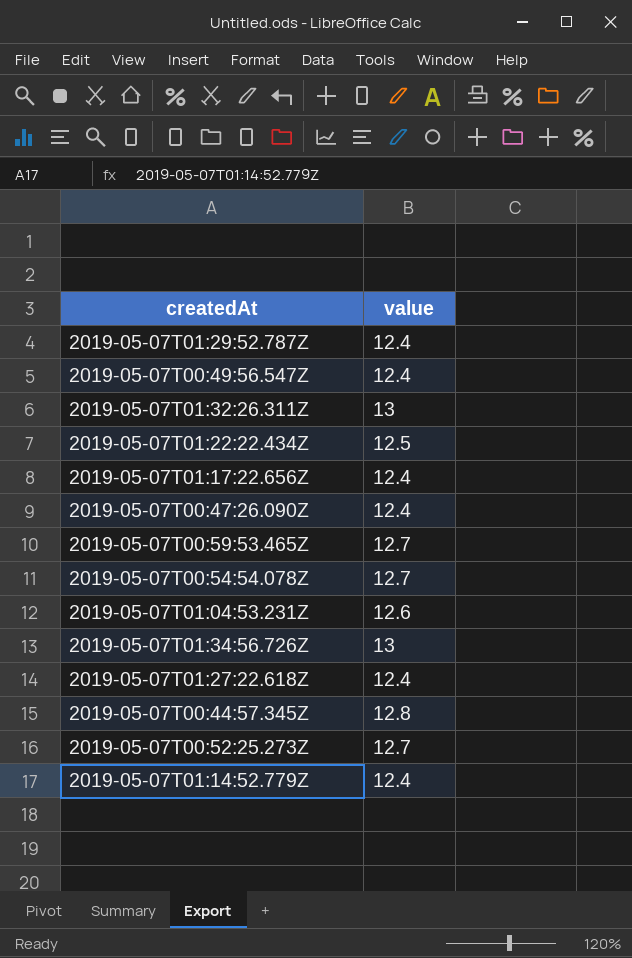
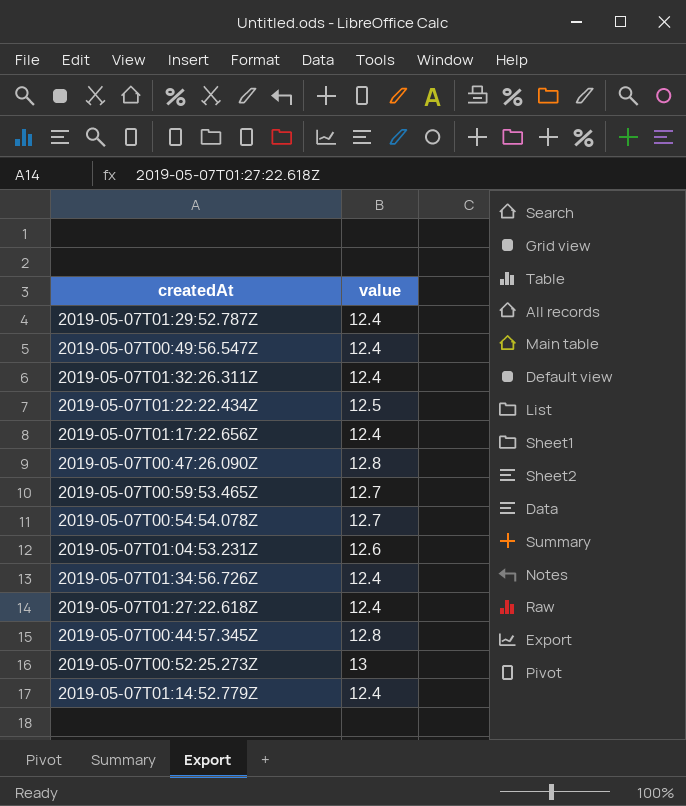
2019-05-07T01:32:26.311Z | value: 13 -> 12.4
2019-05-07T00:47:26.090Z | value: 12.4 -> 12.8
2019-05-07T01:34:56.726Z | value: 13 -> 12.4
2019-05-07T00:52:25.273Z | value: 12.7 -> 13

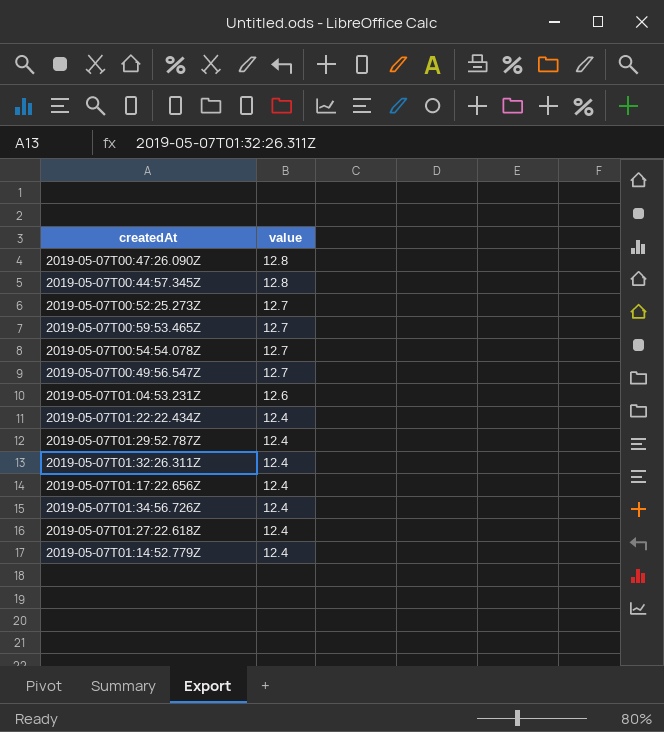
row order: none -> value descending
2019-05-07T00:52:25.273Z | value: 13 -> 12.7
2019-05-07T00:49:56.547Z | value: 12.4 -> 12.7
2019-05-07T01:22:22.434Z | value: 12.5 -> 12.4

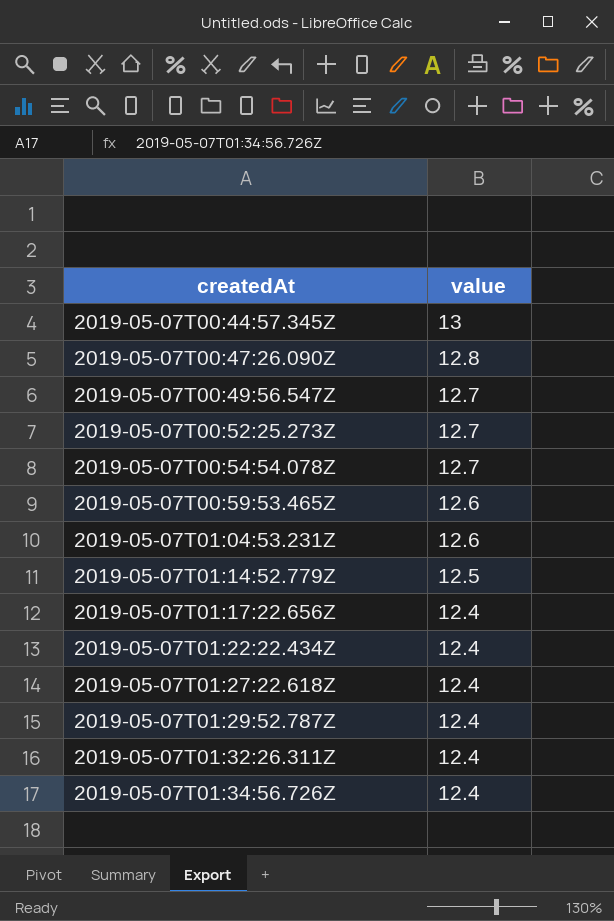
row order: value descending -> createdAt ascending
2019-05-07T00:44:57.345Z | value: 12.8 -> 13
2019-05-07T00:59:53.465Z | value: 12.7 -> 12.6
2019-05-07T01:14:52.779Z | value: 12.4 -> 12.5

